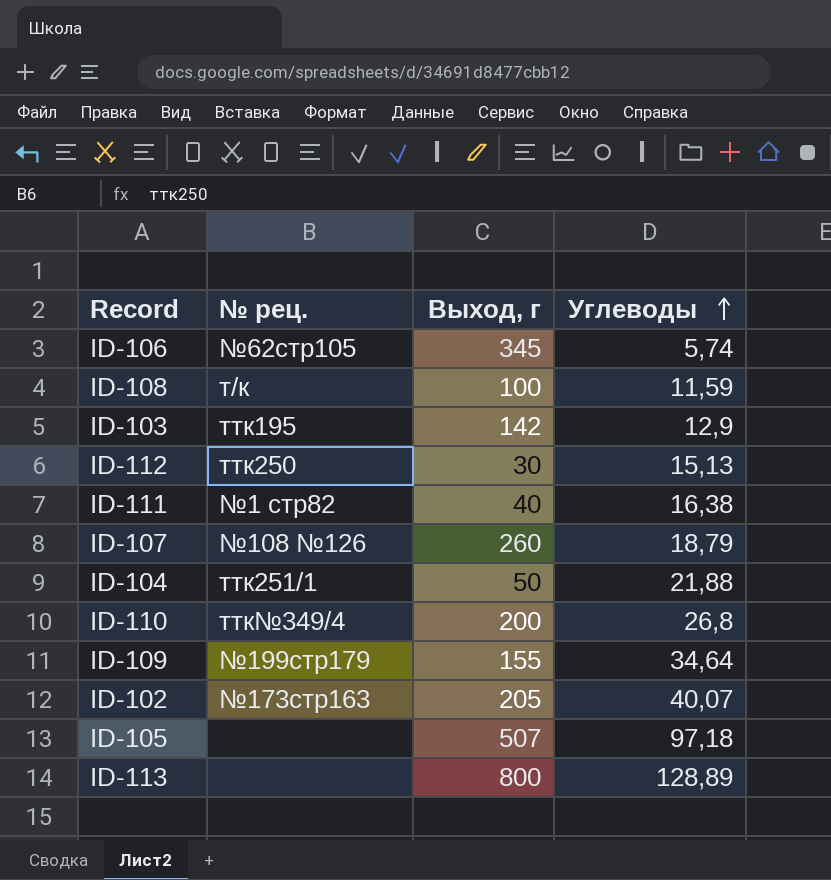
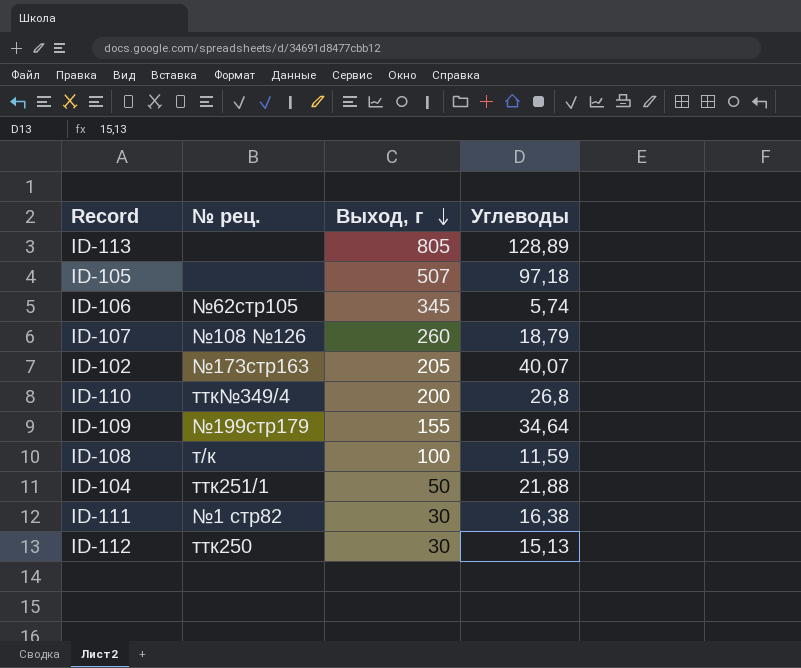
row order: Углеводы ascending -> Выход, г descending
row ID-103: ттк195 | 142 | 12,9 -> none
ID-113 | Выход, г: 800 -> 805
ID-111 | Выход, г: 40 -> 30

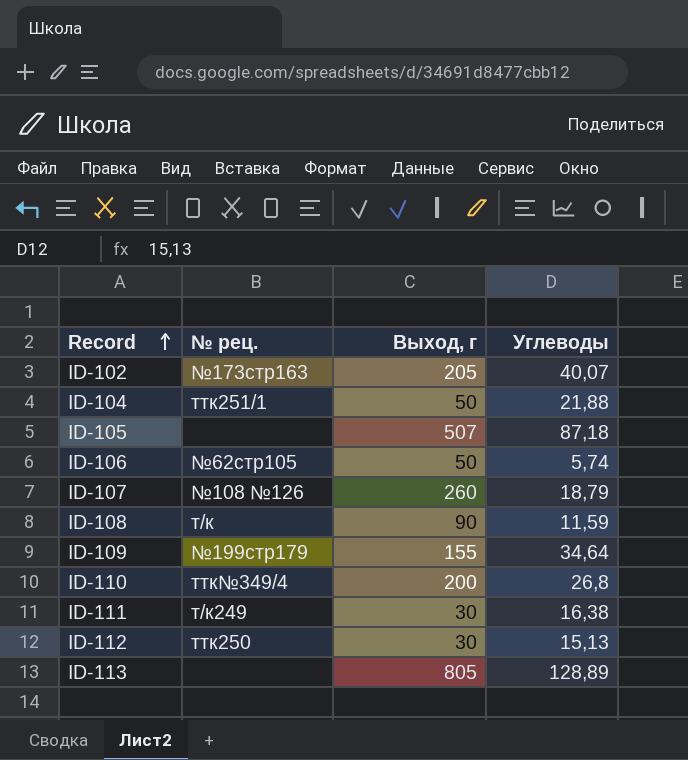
row order: Выход, г descending -> Record ascending
ID-105 | Углеводы: 97,18 -> 87,18
ID-106 | Выход, г: 345 -> 50
ID-108 | Выход, г: 100 -> 90
ID-111 | № рец.: №1 стр82 -> т/к249

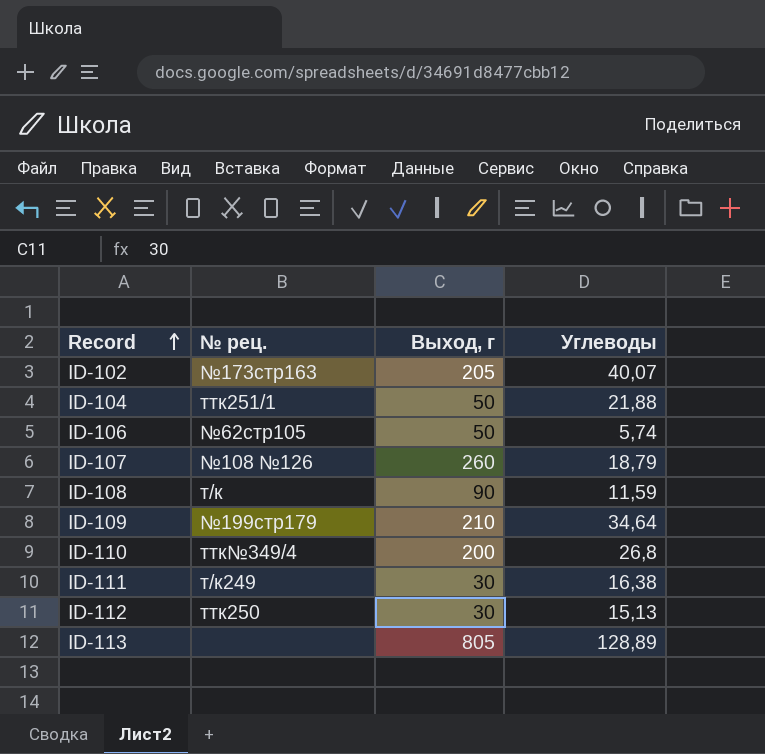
row ID-105: none | 507 | 87,18 -> none
ID-109 | Выход, г: 155 -> 210

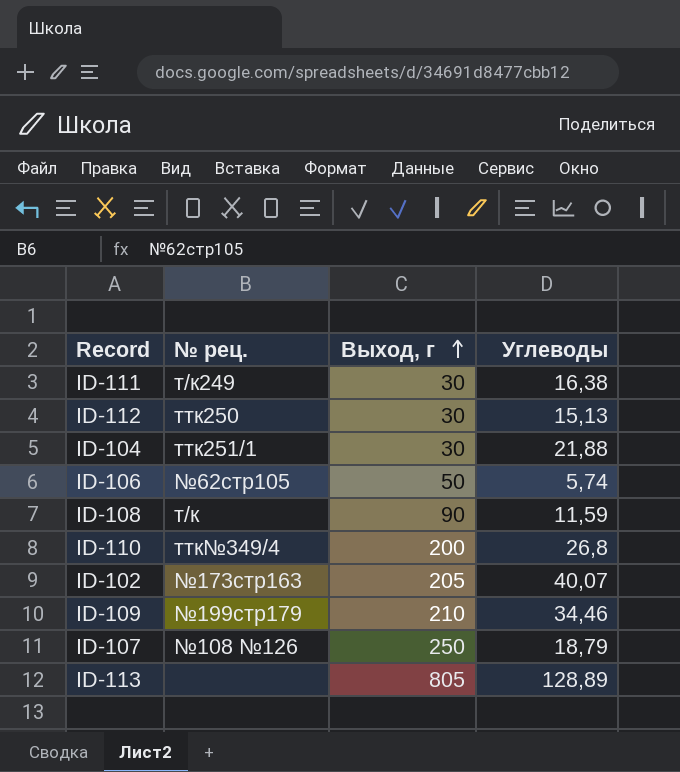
row order: Record ascending -> Выход, г ascending
ID-104 | Выход, г: 50 -> 30
ID-109 | Углеводы: 34,64 -> 34,46
ID-107 | Выход, г: 260 -> 250

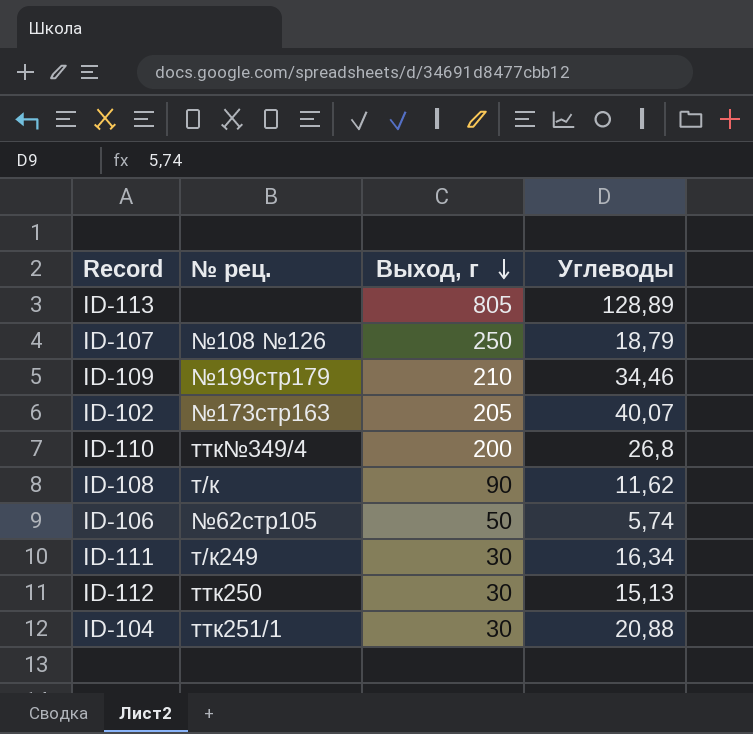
row order: Выход, г ascending -> Выход, г descending
ID-108 | Углеводы: 11,59 -> 11,62
ID-111 | Углеводы: 16,38 -> 16,34
ID-104 | Углеводы: 21,88 -> 20,88

